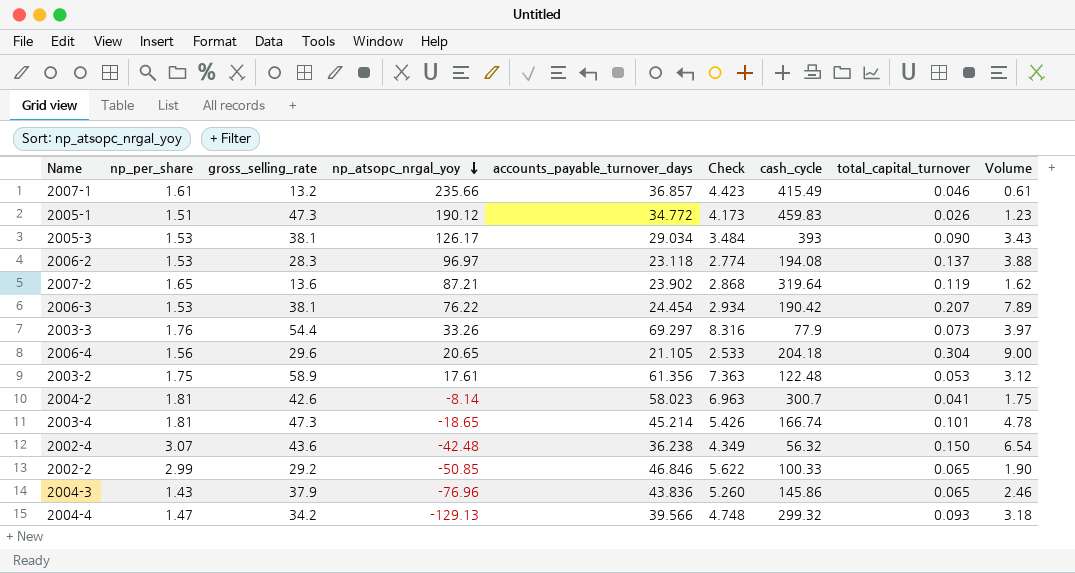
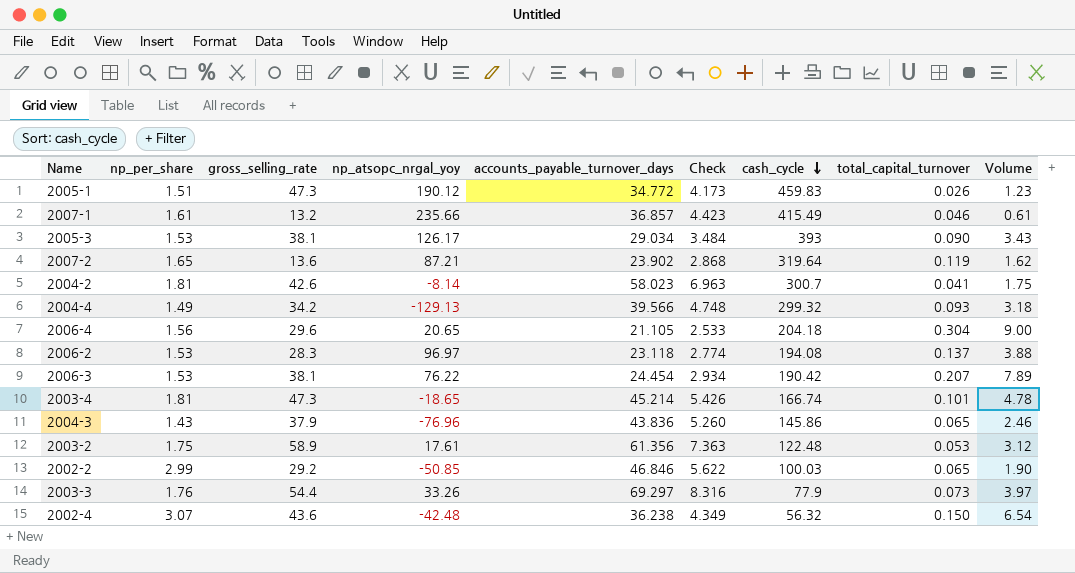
row order: np_atsopc_nrgal_yoy descending -> cash_cycle descending
2004-4 | np_per_share: 1.47 -> 1.49
2002-2 | cash_cycle: 100.33 -> 100.03

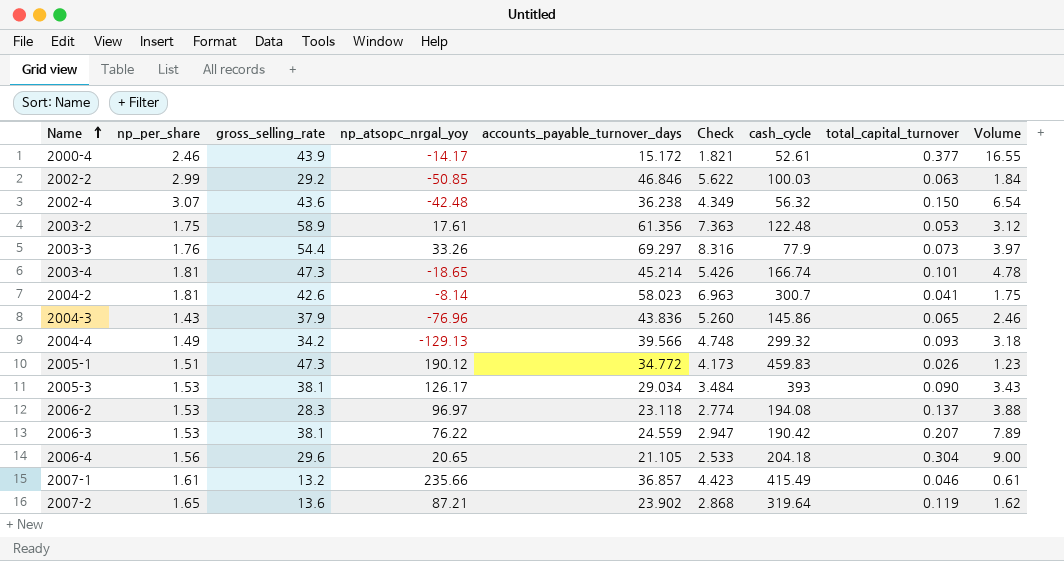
row order: cash_cycle descending -> Name ascending
row 2000-4: none -> 2.46 | 43.9 | -14.17 | 15.172 | 1.821 | 52.61 | 0.377 | 16.55
2002-2 | total_capital_turnover: 0.065 -> 0.063
2002-2 | Volume: 1.90 -> 1.84
2006-3 | accounts_payable_turnover_days: 24.454 -> 24.559
2006-3 | Check: 2.934 -> 2.947

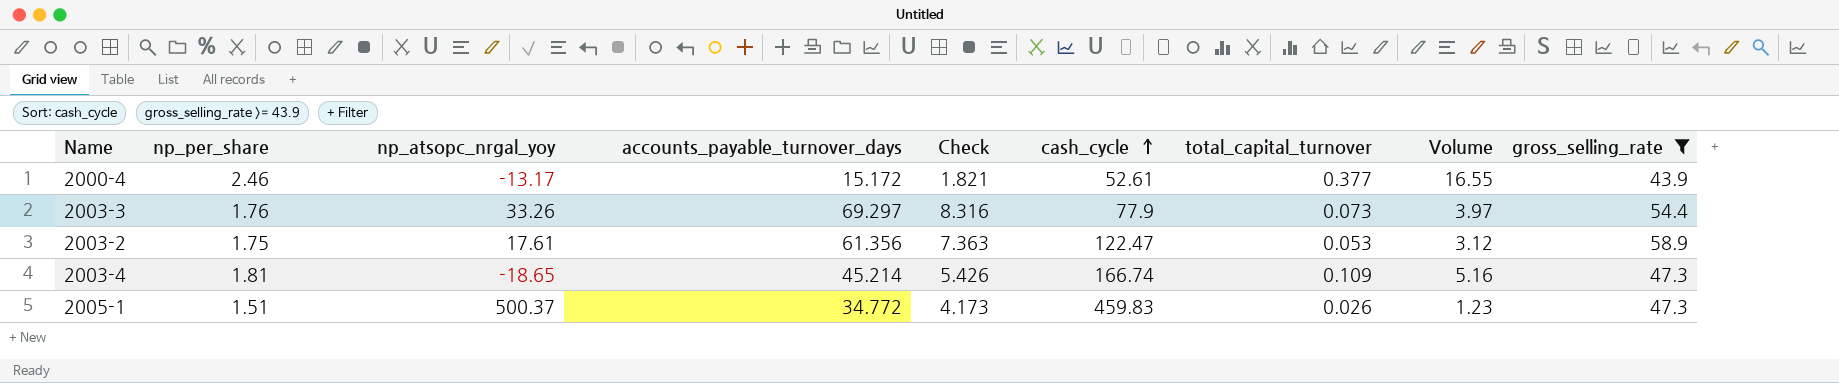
filter: none -> gross_selling_rate >= 43.9
row order: Name ascending -> cash_cycle ascending
column gross_selling_rate | position: 3 -> 9
2000-4 | np_atsopc_nrgal_yoy: -14.17 -> -13.17
2003-2 | cash_cycle: 122.48 -> 122.47
2003-4 | total_capital_turnover: 0.101 -> 0.109
2003-4 | Volume: 4.78 -> 5.16
2005-1 | np_atsopc_nrgal_yoy: 190.12 -> 500.37

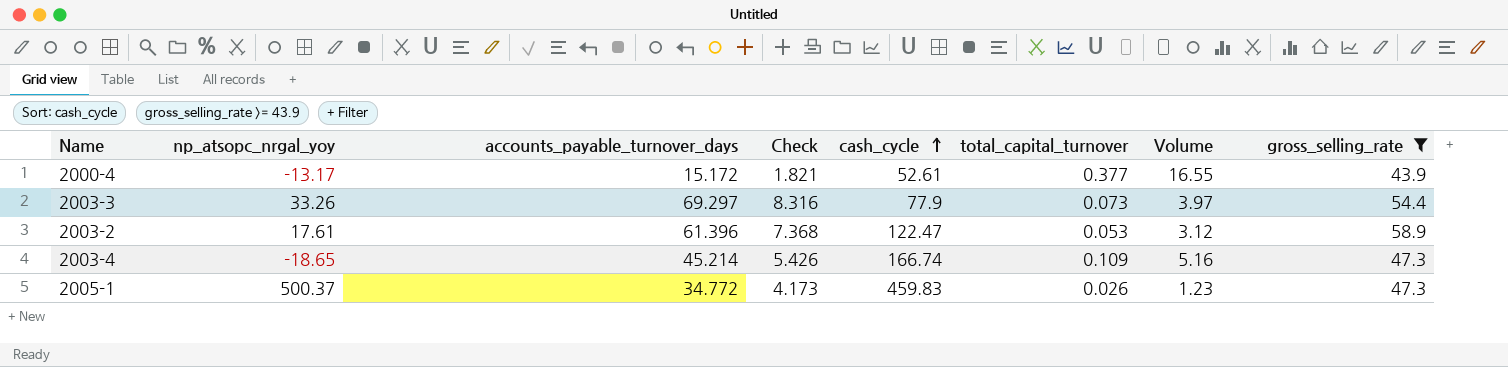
column np_per_share | position: 2 -> none
2003-2 | accounts_payable_turnover_days: 61.356 -> 61.396
2003-2 | Check: 7.363 -> 7.368

